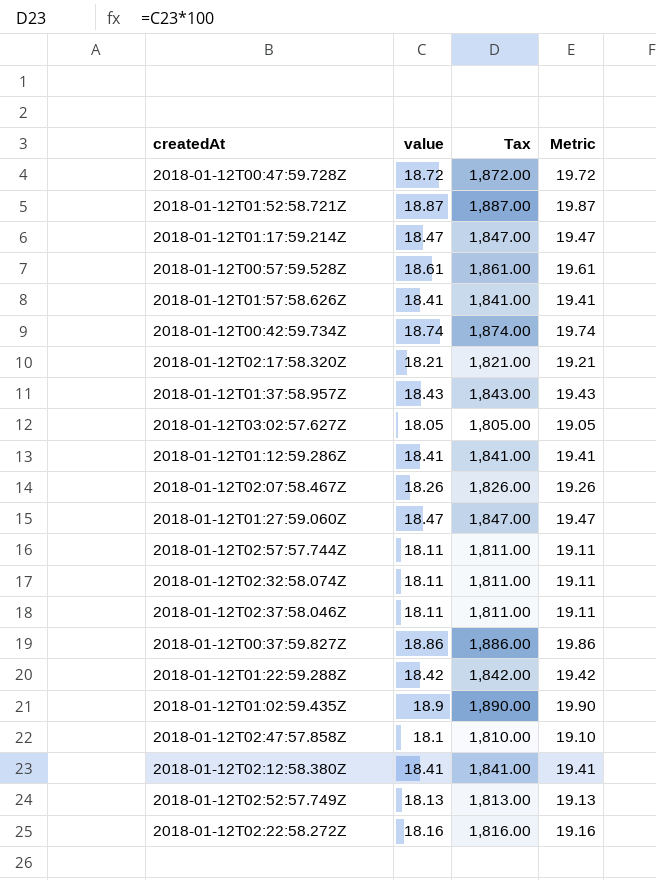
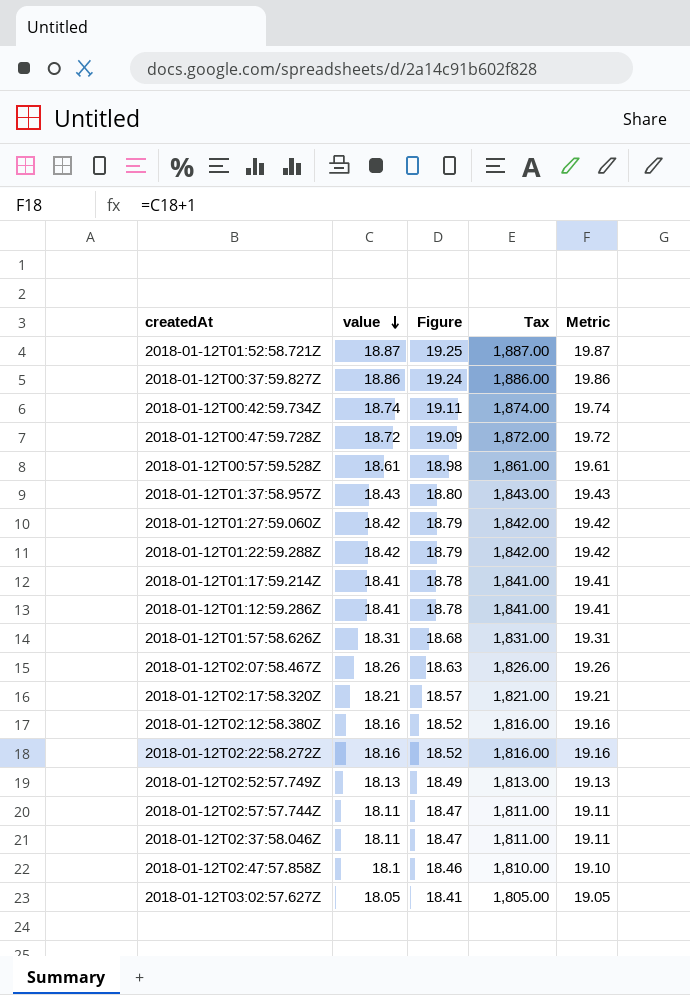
row order: none -> value descending
column Figure | formula: none -> [value] * 1.02
row 2018-01-12T02:32:58.074Z: 18.11 | 1,811.00 | 19.11 -> none
row 2018-01-12T01:02:59.435Z: 18.9 | 1,890.00 | 19.90 -> none
2018-01-12T01:27:59.060Z | value: 18.47 -> 18.42
2018-01-12T01:27:59.060Z | Tax: 1,847.00 -> 1,842.00
2018-01-12T01:27:59.060Z | Metric: 19.47 -> 19.42
2018-01-12T01:17:59.214Z | value: 18.47 -> 18.41
2018-01-12T01:17:59.214Z | Tax: 1,847.00 -> 1,841.00
2018-01-12T01:17:59.214Z | Metric: 19.47 -> 19.41
2018-01-12T01:57:58.626Z | value: 18.41 -> 18.31
2018-01-12T01:57:58.626Z | Tax: 1,841.00 -> 1,831.00
2018-01-12T01:57:58.626Z | Metric: 19.41 -> 19.31
2018-01-12T02:12:58.380Z | value: 18.41 -> 18.16
2018-01-12T02:12:58.380Z | Tax: 1,841.00 -> 1,816.00
2018-01-12T02:12:58.380Z | Metric: 19.41 -> 19.16

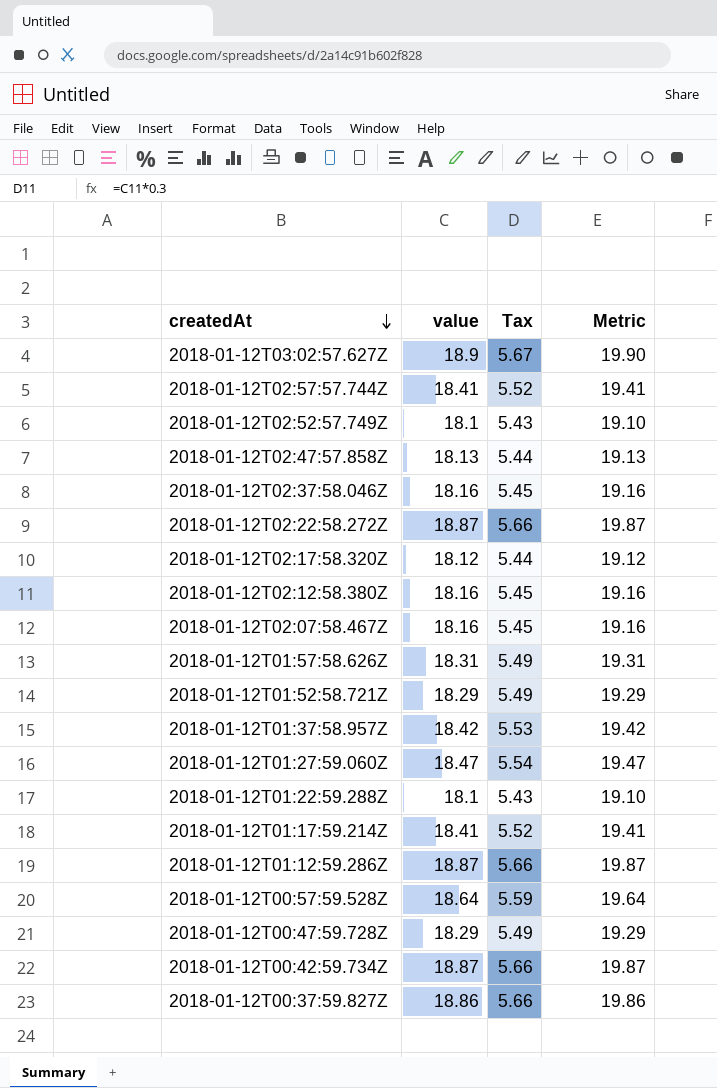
row order: value descending -> createdAt descending
column Figure | formula: [value] * 1.02 -> none
column Tax | formula: [value] * 100 -> [value] * 0.3
2018-01-12T03:02:57.627Z | value: 18.05 -> 18.9
2018-01-12T03:02:57.627Z | Metric: 19.05 -> 19.90
2018-01-12T02:57:57.744Z | value: 18.11 -> 18.41
2018-01-12T02:57:57.744Z | Metric: 19.11 -> 19.41
2018-01-12T02:52:57.749Z | value: 18.13 -> 18.1
2018-01-12T02:52:57.749Z | Metric: 19.13 -> 19.10
2018-01-12T02:47:57.858Z | value: 18.1 -> 18.13
2018-01-12T02:47:57.858Z | Metric: 19.10 -> 19.13
2018-01-12T02:37:58.046Z | value: 18.11 -> 18.16
2018-01-12T02:37:58.046Z | Metric: 19.11 -> 19.16
2018-01-12T02:22:58.272Z | value: 18.16 -> 18.87
2018-01-12T02:22:58.272Z | Metric: 19.16 -> 19.87
2018-01-12T02:17:58.320Z | value: 18.21 -> 18.12
2018-01-12T02:17:58.320Z | Metric: 19.21 -> 19.12
2018-01-12T02:07:58.467Z | value: 18.26 -> 18.16
2018-01-12T02:07:58.467Z | Metric: 19.26 -> 19.16
2018-01-12T01:52:58.721Z | value: 18.87 -> 18.29
2018-01-12T01:52:58.721Z | Metric: 19.87 -> 19.29
2018-01-12T01:37:58.957Z | value: 18.43 -> 18.42
2018-01-12T01:37:58.957Z | Metric: 19.43 -> 19.42
2018-01-12T01:27:59.060Z | value: 18.42 -> 18.47
2018-01-12T01:27:59.060Z | Metric: 19.42 -> 19.47
2018-01-12T01:22:59.288Z | value: 18.42 -> 18.1
2018-01-12T01:22:59.288Z | Metric: 19.42 -> 19.10
2018-01-12T01:12:59.286Z | value: 18.41 -> 18.87
2018-01-12T01:12:59.286Z | Metric: 19.41 -> 19.87
2018-01-12T00:57:59.528Z | value: 18.61 -> 18.64
2018-01-12T00:57:59.528Z | Metric: 19.61 -> 19.64
2018-01-12T00:47:59.728Z | value: 18.72 -> 18.29
2018-01-12T00:47:59.728Z | Metric: 19.72 -> 19.29
2018-01-12T00:42:59.734Z | value: 18.74 -> 18.87
2018-01-12T00:42:59.734Z | Metric: 19.74 -> 19.87

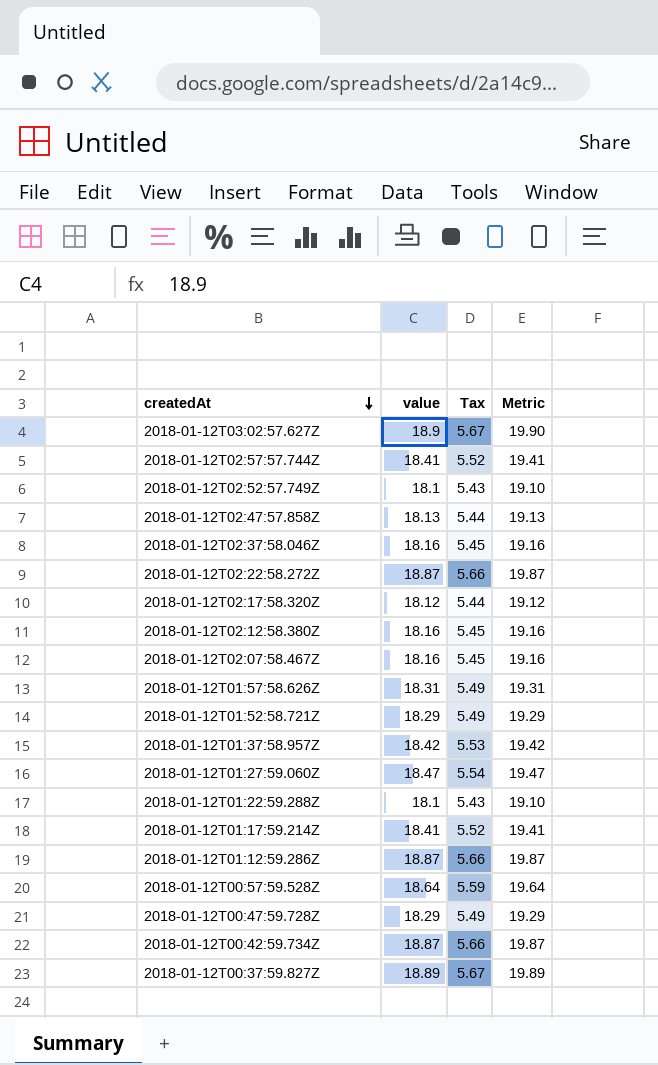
2018-01-12T00:37:59.827Z | value: 18.86 -> 18.89
2018-01-12T00:37:59.827Z | Tax: 5.66 -> 5.67
2018-01-12T00:37:59.827Z | Metric: 19.86 -> 19.89

